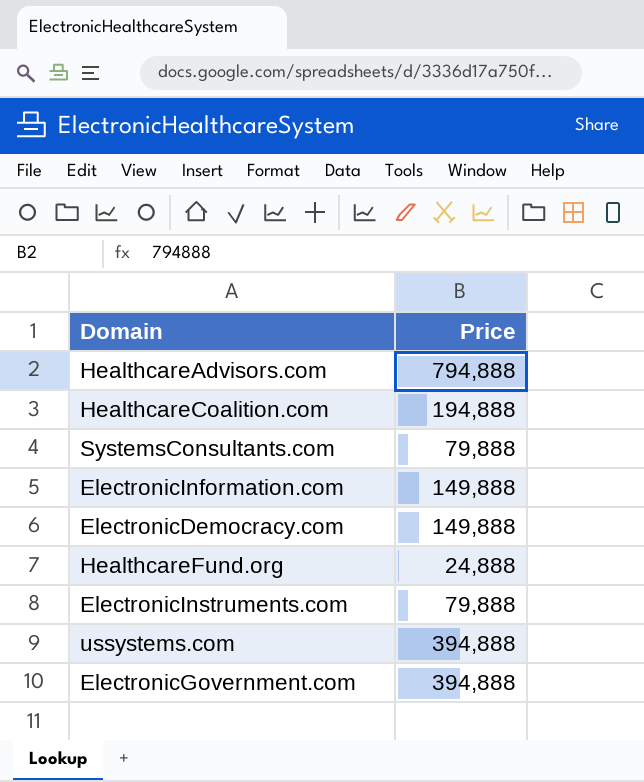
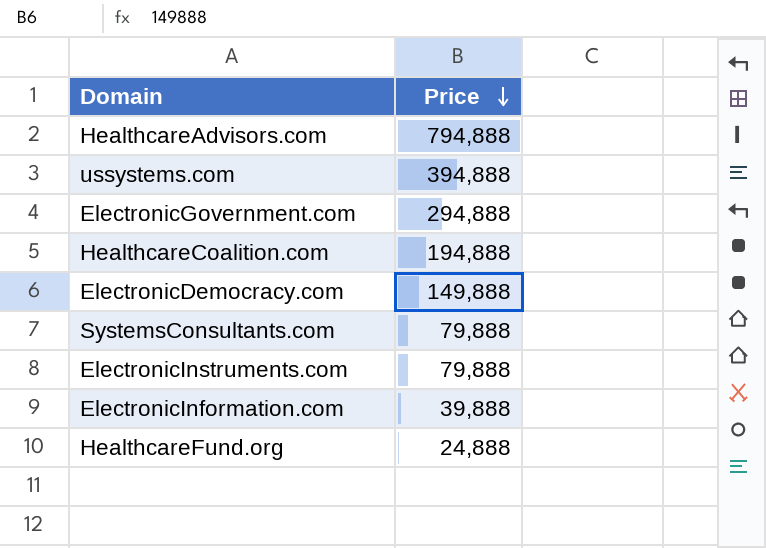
row order: none -> Price descending
ElectronicGovernment.com | Price: 394,888 -> 294,888
ElectronicInformation.com | Price: 149,888 -> 39,888

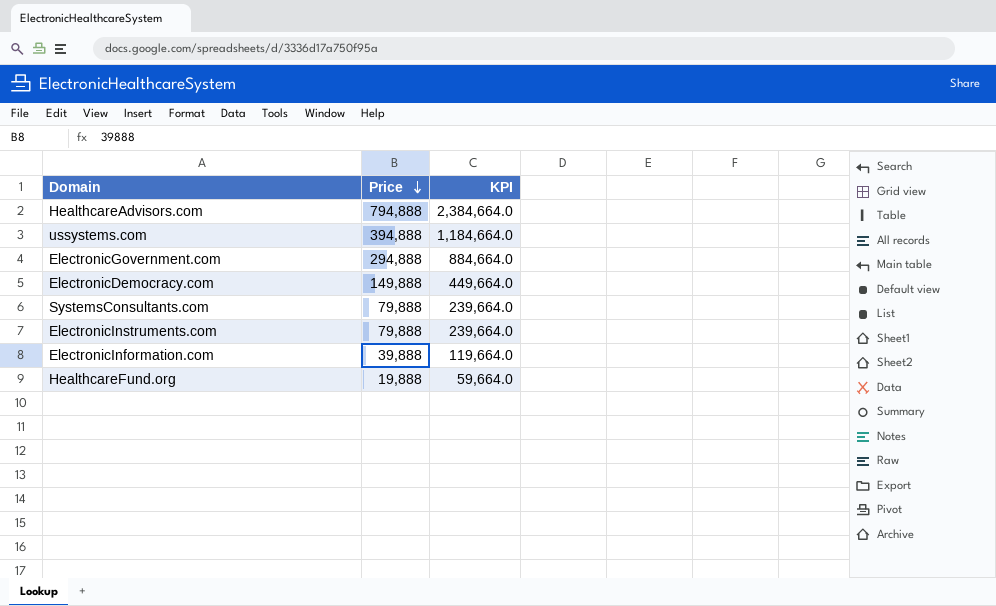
column KPI | formula: none -> [Price] * 3
row HealthcareCoalition.com: 194,888 -> none
HealthcareFund.org | Price: 24,888 -> 19,888

